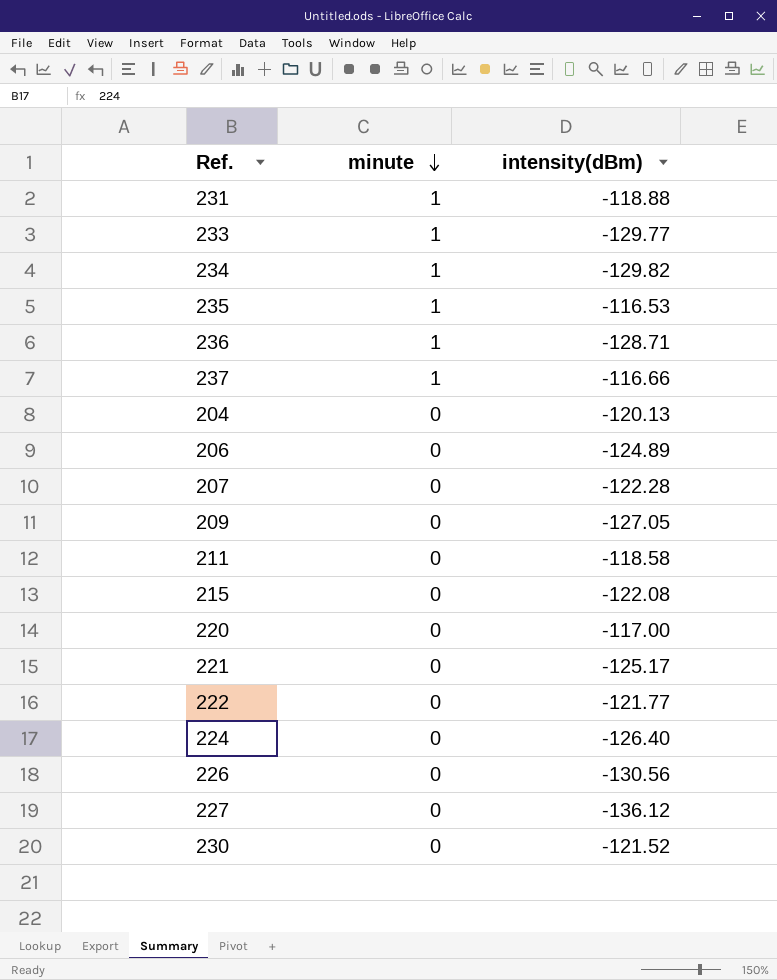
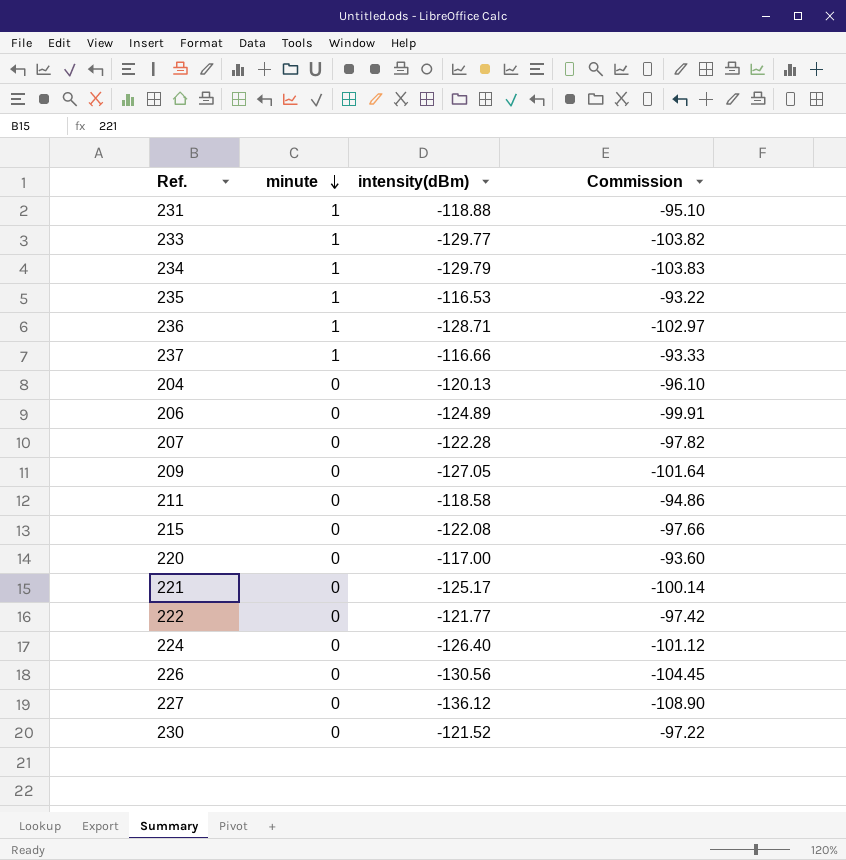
column Commission | formula: none -> [intensity(dBm)] * 0.8
234 | intensity(dBm): -129.82 -> -129.79

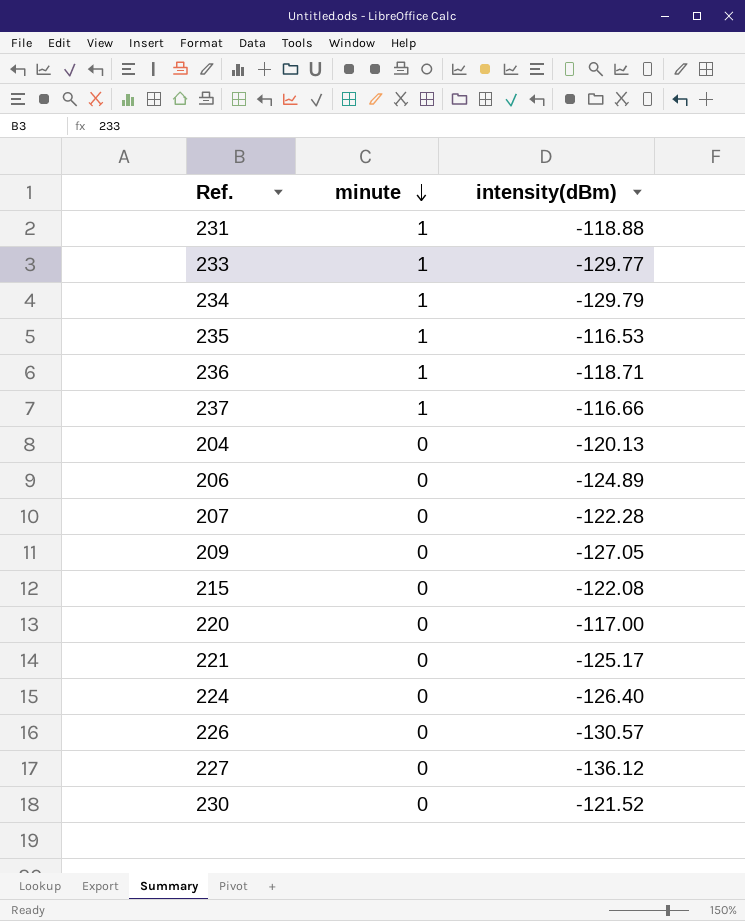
column Commission | formula: [intensity(dBm)] * 0.8 -> none
row 211: 0 | -118.58 | -94.86 -> none
row 222: 0 | -121.77 | -97.42 -> none
236 | intensity(dBm): -128.71 -> -118.71
226 | intensity(dBm): -130.56 -> -130.57

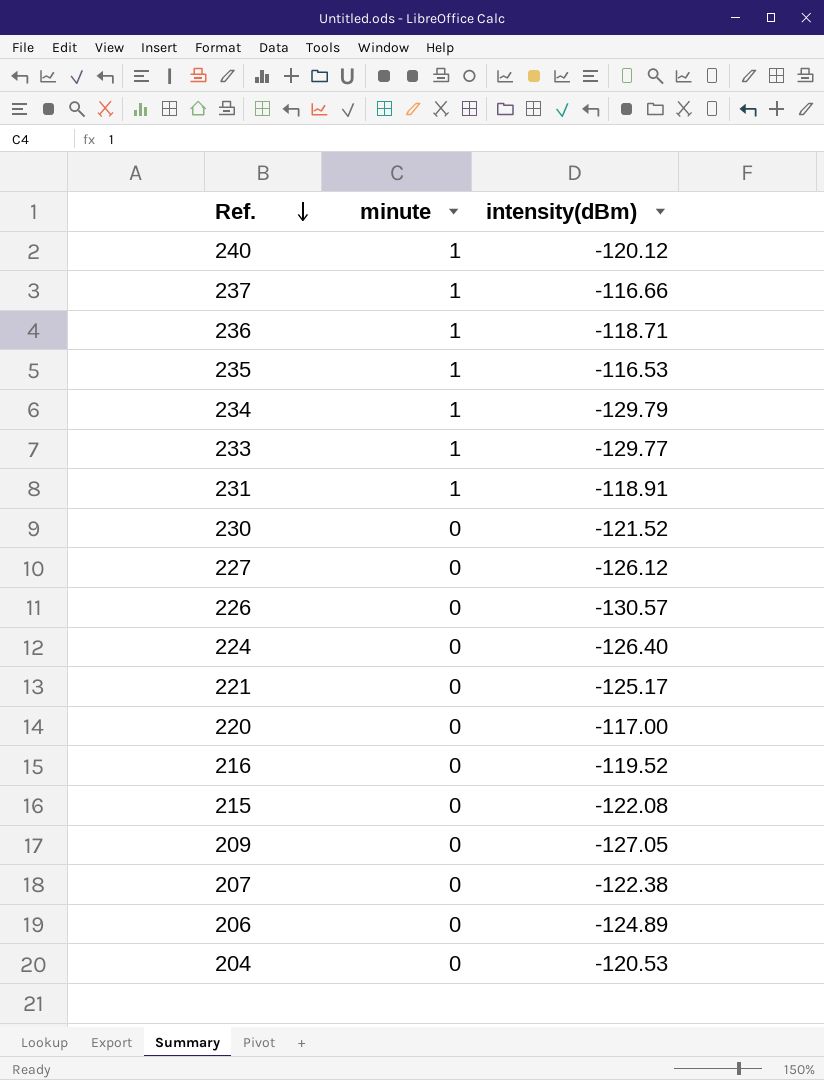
row order: minute descending -> Ref. descending
row 240: none -> 1 | -120.12
231 | intensity(dBm): -118.88 -> -118.91
227 | intensity(dBm): -136.12 -> -126.12
row 216: none -> 0 | -119.52
207 | intensity(dBm): -122.28 -> -122.38
204 | intensity(dBm): -120.13 -> -120.53

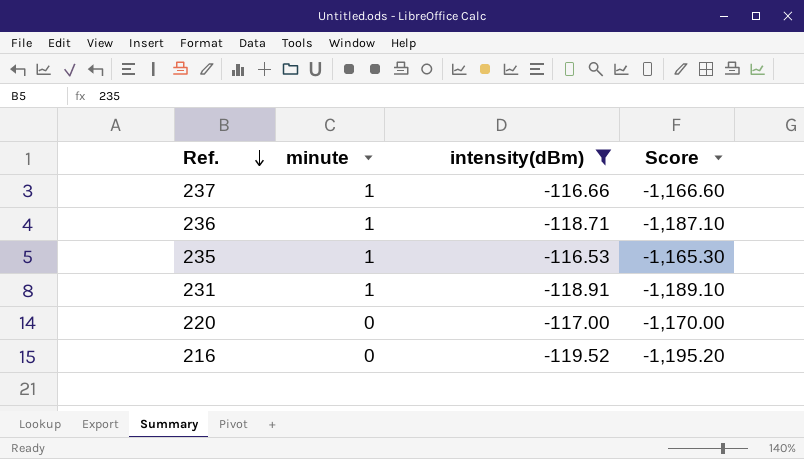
filter: none -> intensity(dBm) >= -119.52
column Score | formula: none -> [intensity(dBm)] * 10

